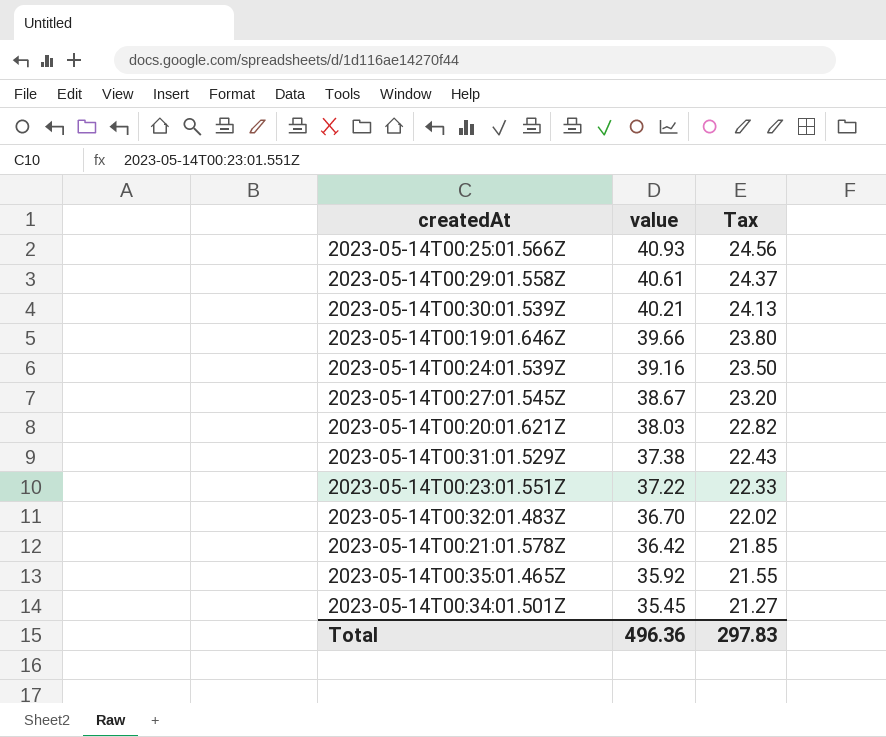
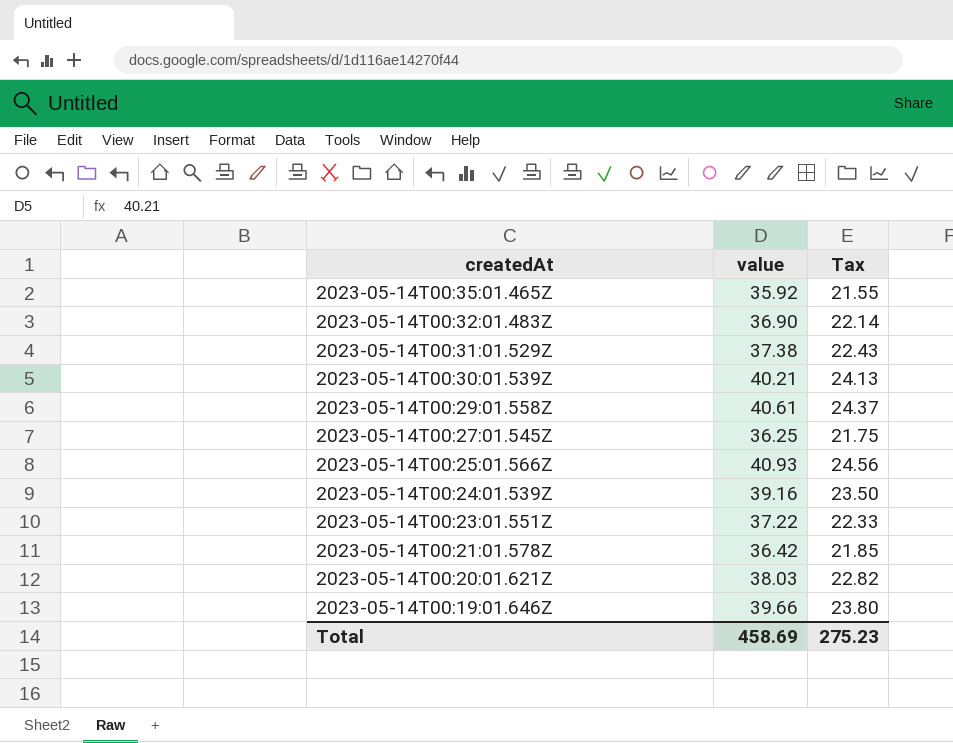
row order: value descending -> createdAt descending
row 2023-05-14T00:34:01.501Z: 35.45 | 21.27 -> none
2023-05-14T00:32:01.483Z | value: 36.70 -> 36.90
2023-05-14T00:32:01.483Z | Tax: 22.02 -> 22.14
2023-05-14T00:27:01.545Z | value: 38.67 -> 36.25
2023-05-14T00:27:01.545Z | Tax: 23.20 -> 21.75
Total | value: 496.36 -> 458.69
Total | Tax: 297.83 -> 275.23

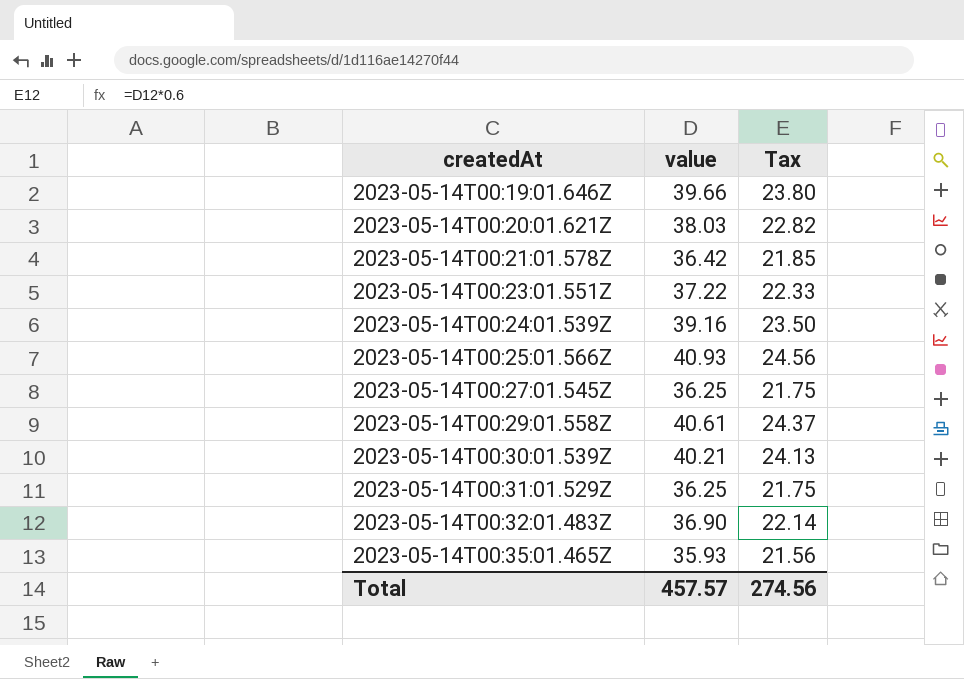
row order: createdAt descending -> createdAt ascending
2023-05-14T00:31:01.529Z | value: 37.38 -> 36.25
2023-05-14T00:31:01.529Z | Tax: 22.43 -> 21.75
2023-05-14T00:35:01.465Z | value: 35.92 -> 35.93
2023-05-14T00:35:01.465Z | Tax: 21.55 -> 21.56
Total | value: 458.69 -> 457.57
Total | Tax: 275.23 -> 274.56

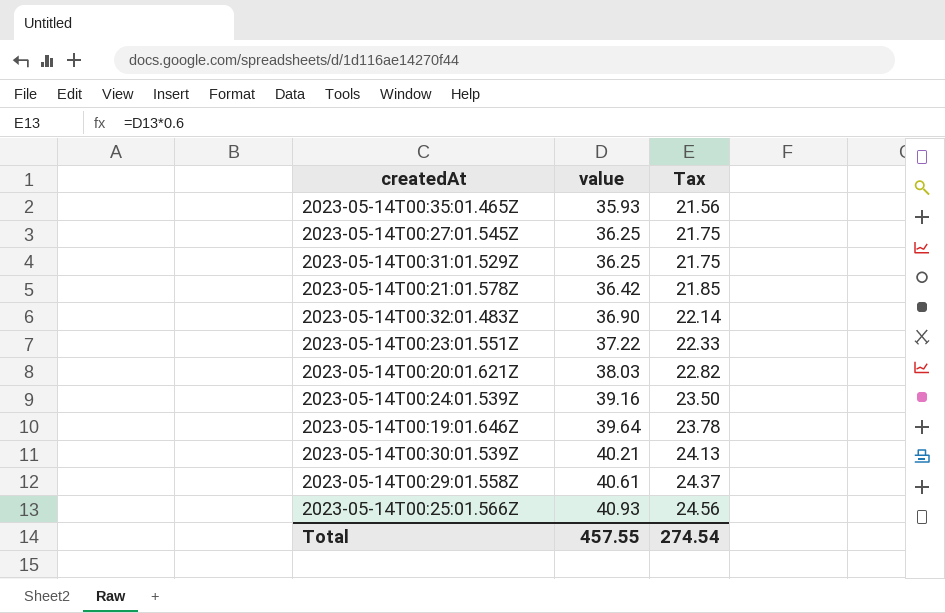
row order: createdAt ascending -> value ascending
2023-05-14T00:19:01.646Z | value: 39.66 -> 39.64
2023-05-14T00:19:01.646Z | Tax: 23.80 -> 23.78
Total | value: 457.57 -> 457.55
Total | Tax: 274.56 -> 274.54

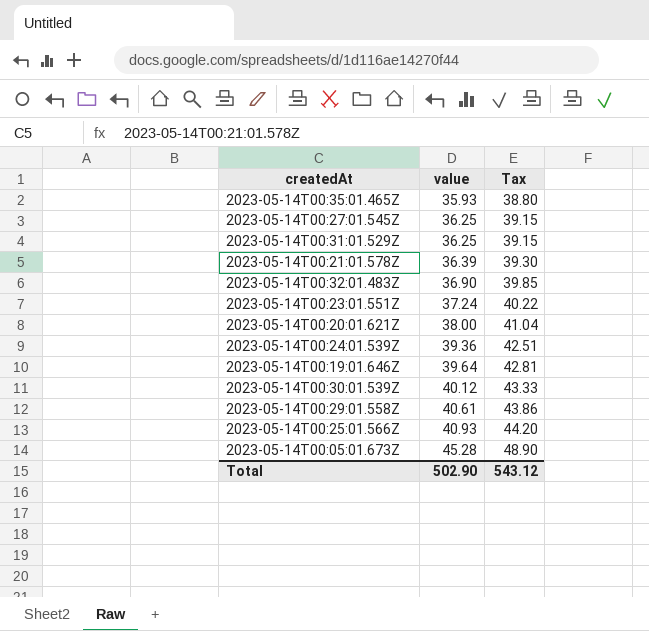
column Tax | formula: [value] * 0.6 -> [value] * 1.08
2023-05-14T00:21:01.578Z | value: 36.42 -> 36.39
2023-05-14T00:23:01.551Z | value: 37.22 -> 37.24
2023-05-14T00:20:01.621Z | value: 38.03 -> 38.00
2023-05-14T00:24:01.539Z | value: 39.16 -> 39.36
2023-05-14T00:30:01.539Z | value: 40.21 -> 40.12
row 2023-05-14T00:05:01.673Z: none -> 45.28 | 48.90
Total | value: 457.55 -> 502.90
Total | Tax: 274.54 -> 543.12

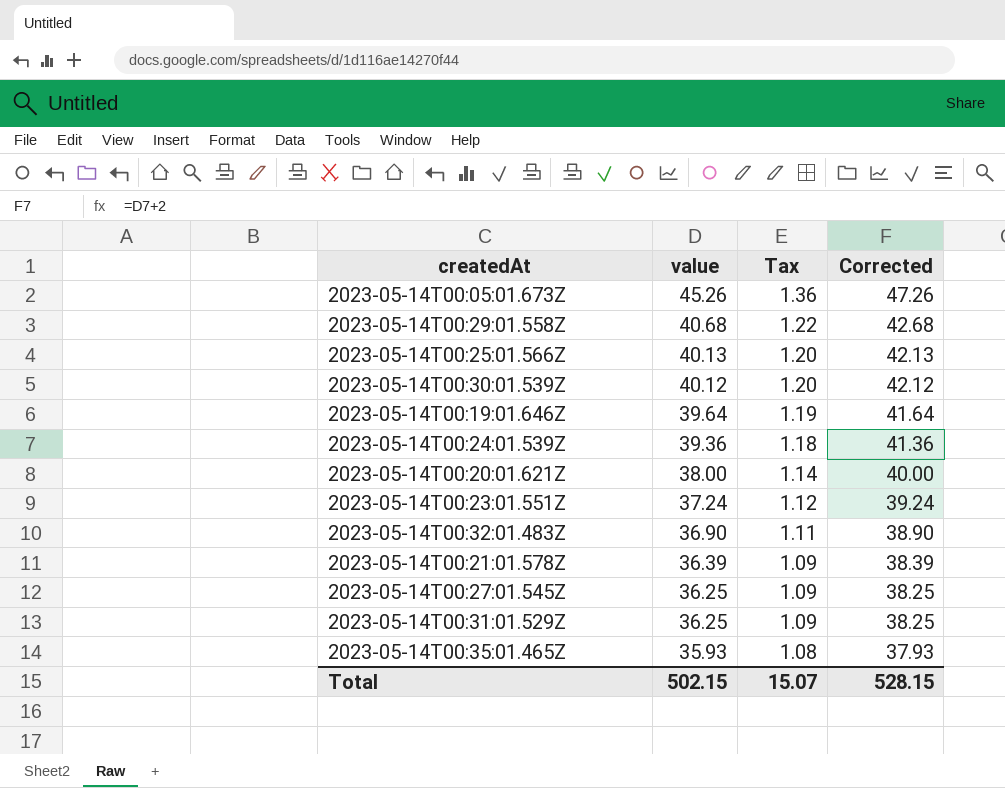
row order: value ascending -> value descending
column Tax | formula: [value] * 1.08 -> [value] * 0.03
column Corrected | formula: none -> [value] + 2
2023-05-14T00:05:01.673Z | value: 45.28 -> 45.26
2023-05-14T00:29:01.558Z | value: 40.61 -> 40.68
2023-05-14T00:25:01.566Z | value: 40.93 -> 40.13
Total | value: 502.90 -> 502.15
Total | Tax: 543.12 -> 15.07

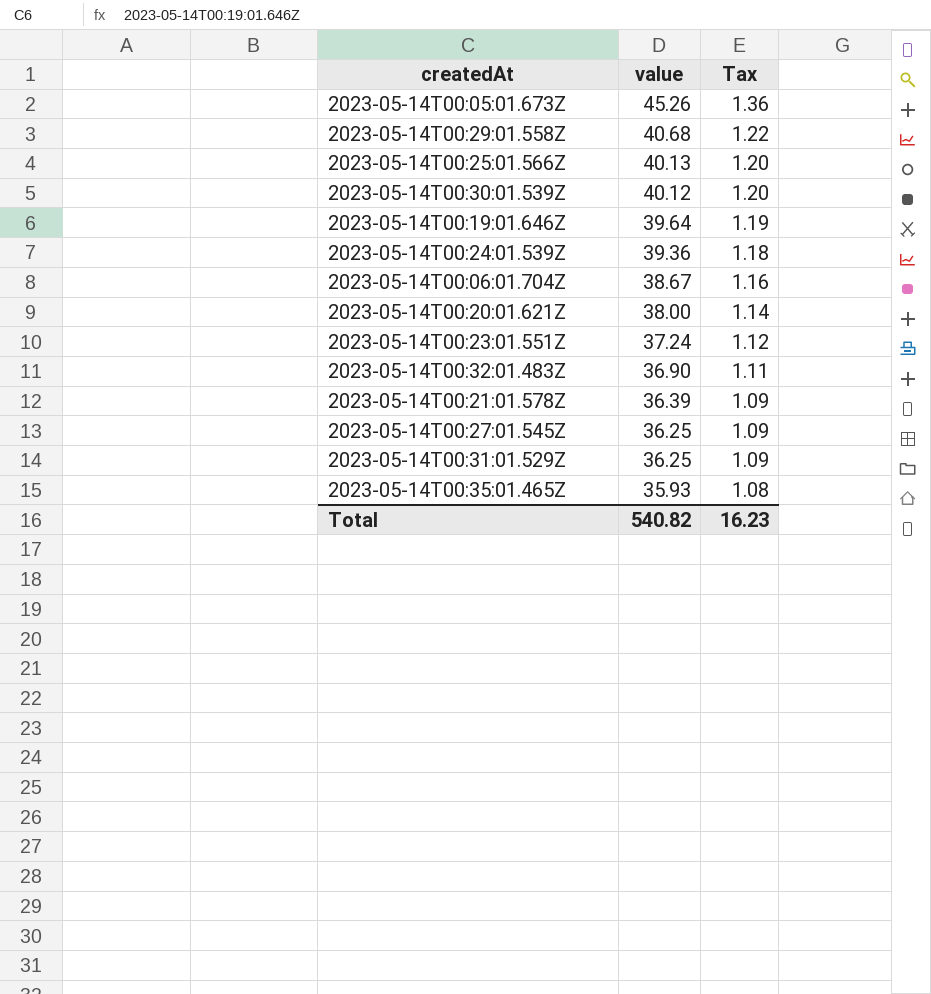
column Corrected | formula: [value] + 2 -> none
row 2023-05-14T00:06:01.704Z: none -> 38.67 | 1.16
Total | value: 502.15 -> 540.82
Total | Tax: 15.07 -> 16.23

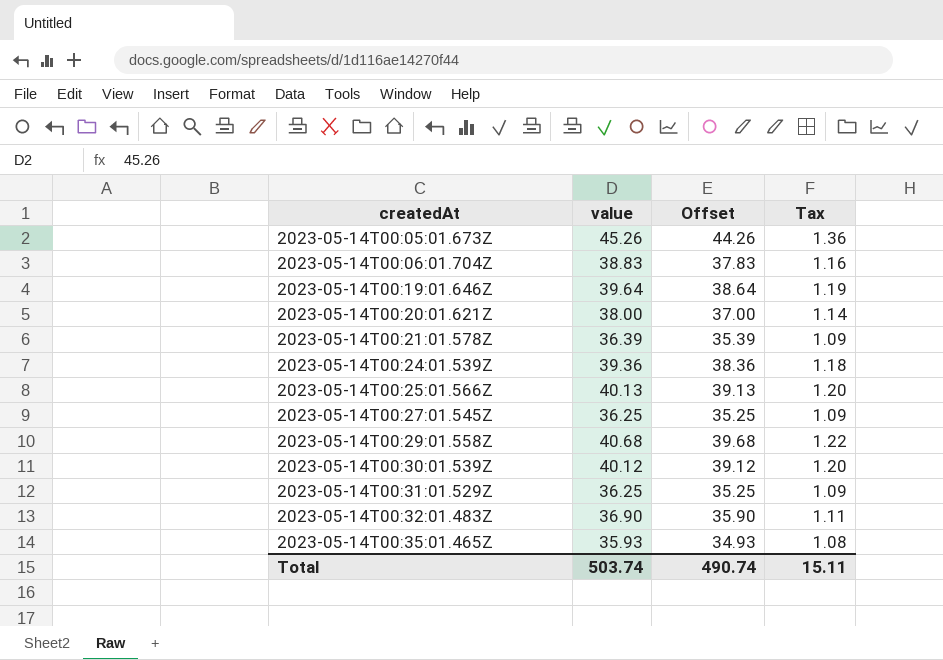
row order: value descending -> createdAt ascending
column Offset | formula: none -> [value] - 1
row 2023-05-14T00:23:01.551Z: 37.24 | 1.12 -> none
2023-05-14T00:06:01.704Z | value: 38.67 -> 38.83
Total | value: 540.82 -> 503.74
Total | Tax: 16.23 -> 15.11

